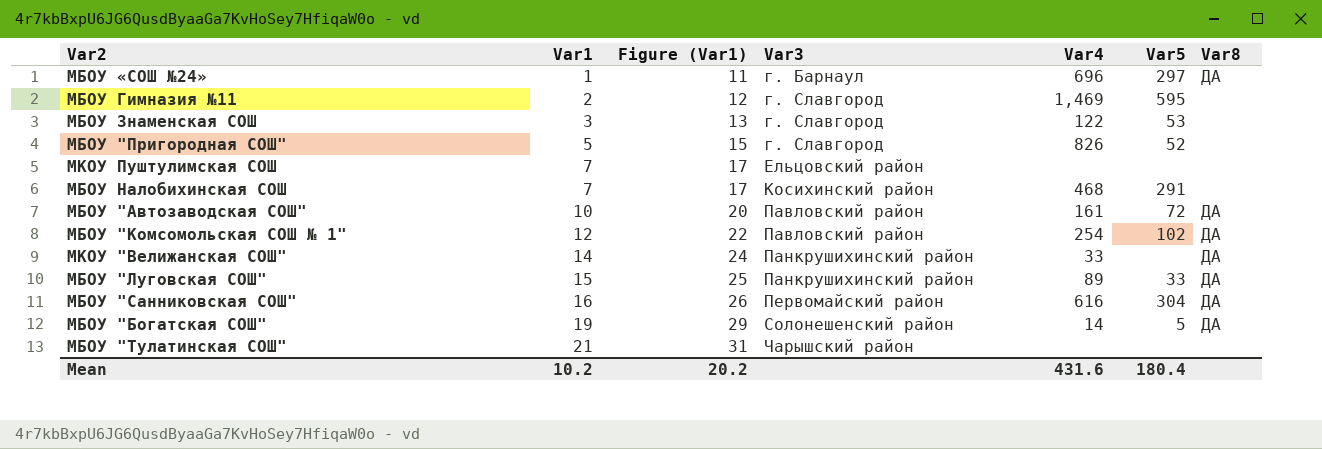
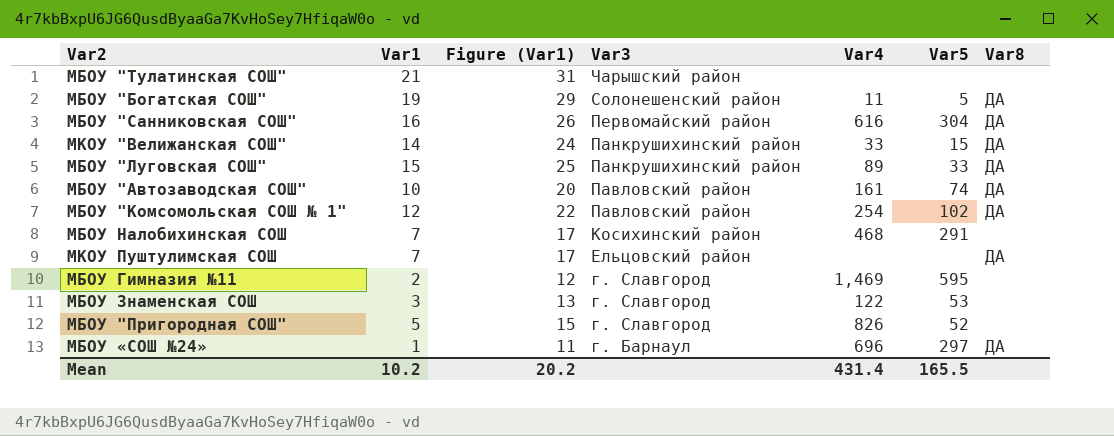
row order: Var1 ascending -> Var3 descending
МБОУ "Богатская СОШ" | Var4: 14 -> 11
МКОУ "Велижанская СОШ" | Var5: none -> 15
МБОУ "Автозаводская СОШ" | Var5: 72 -> 74
МКОУ Пуштулимская СОШ | Var8: none -> ДА
Mean | Var4: 431.6 -> 431.4
Mean | Var5: 180.4 -> 165.5

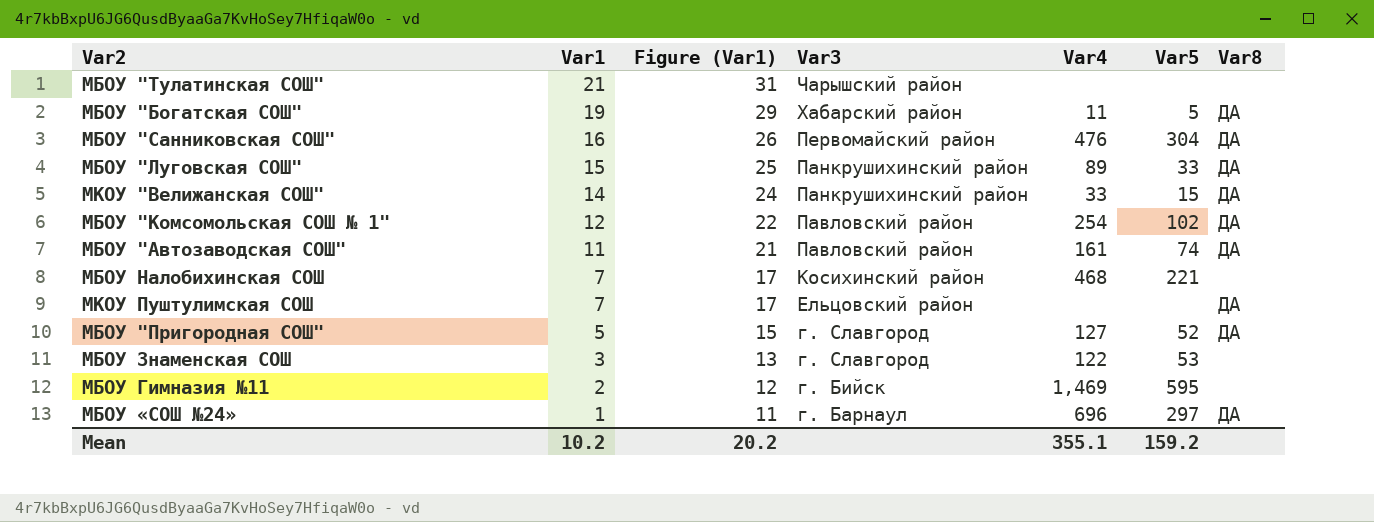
row order: Var3 descending -> Var1 descending
МБОУ "Богатская СОШ" | Var3: Солонешенский район -> Хабарский район
МБОУ "Санниковская СОШ" | Var4: 616 -> 476
МБОУ "Автозаводская СОШ" | Var1: 10 -> 11
МБОУ "Автозаводская СОШ" | Figure (Var1): 20 -> 21
МБОУ Налобихинская СОШ | Var5: 291 -> 221
МБОУ "Пригородная СОШ" | Var4: 826 -> 127
МБОУ "Пригородная СОШ" | Var8: none -> ДА
МБОУ Гимназия №11 | Var3: г. Славгород -> г. Бийск
Mean | Var4: 431.4 -> 355.1
Mean | Var5: 165.5 -> 159.2

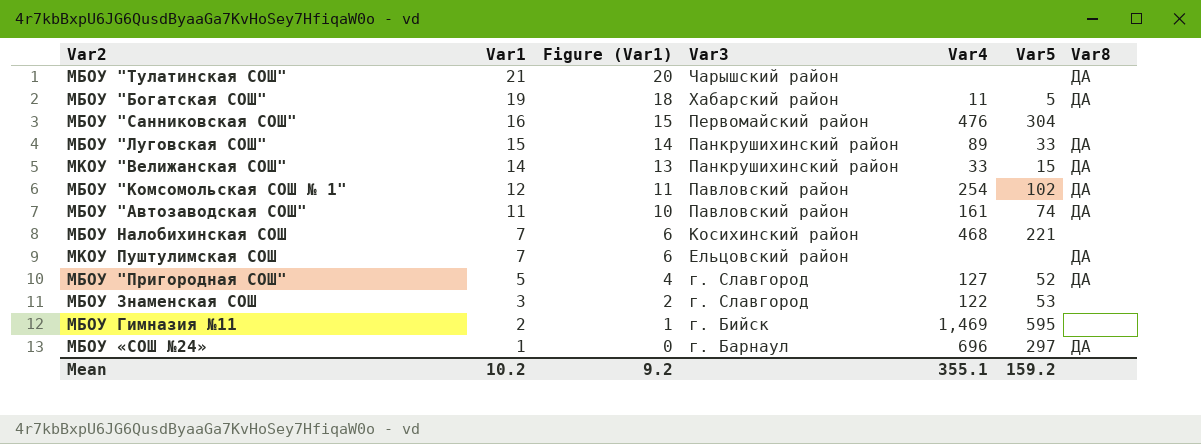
column Figure (Var1) | formula: [Var1] + 10 -> [Var1] - 1
МБОУ "Тулатинская СОШ" | Var8: none -> ДА
МБОУ "Санниковская СОШ" | Var8: ДА -> none
Mean | Figure (Var1): 20.2 -> 9.2

